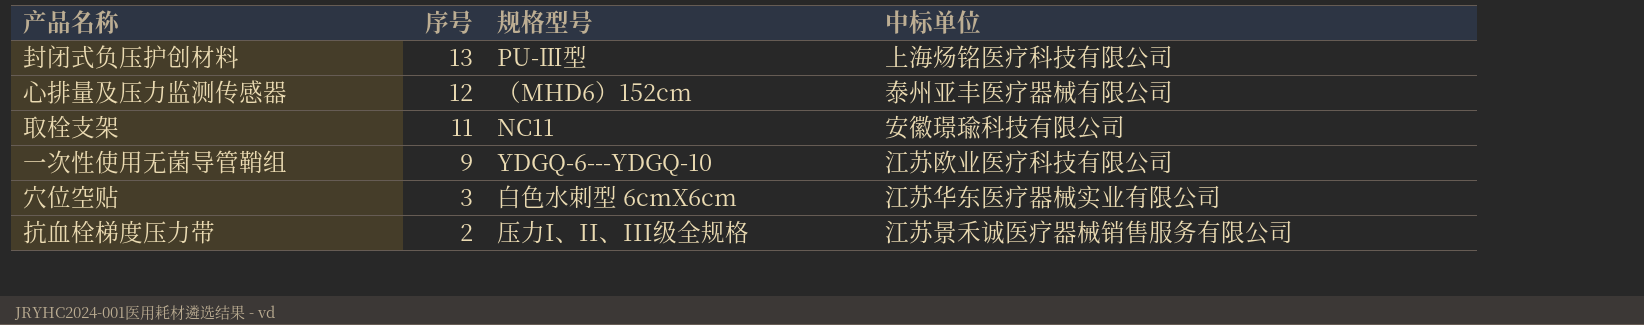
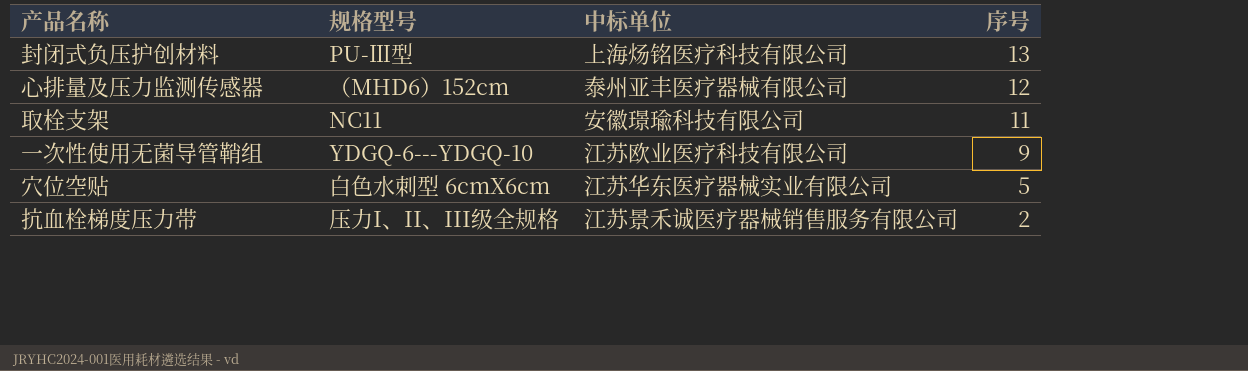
column 序号 | position: 2 -> 4
穴位空贴 | 序号: 3 -> 5

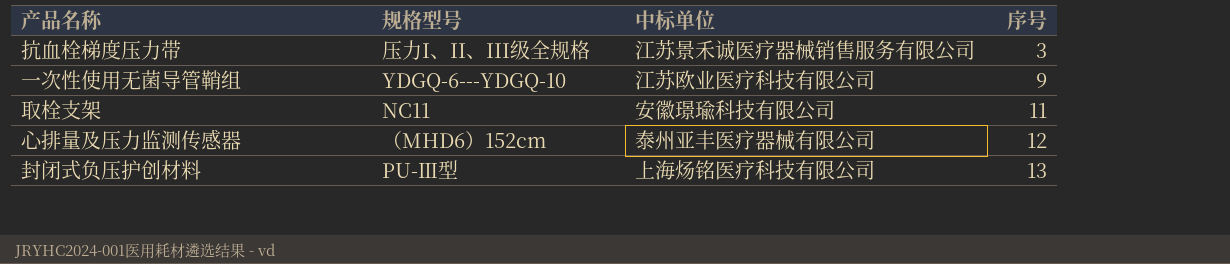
row order: 序号 descending -> 序号 ascending
row 穴位空贴: 白色水刺型 6cmX6cm | 江苏华东医疗器械实业有限公司 | 5 -> none
抗血栓梯度压力带 | 序号: 2 -> 3

